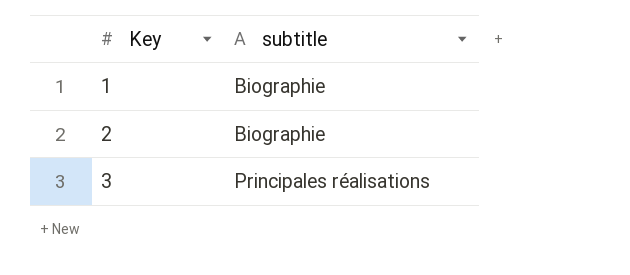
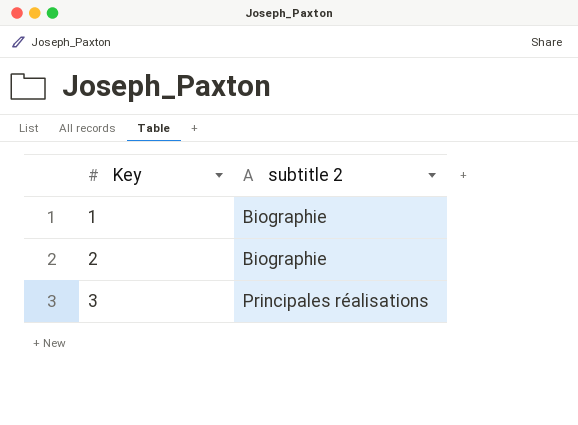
column name: subtitle -> subtitle 2

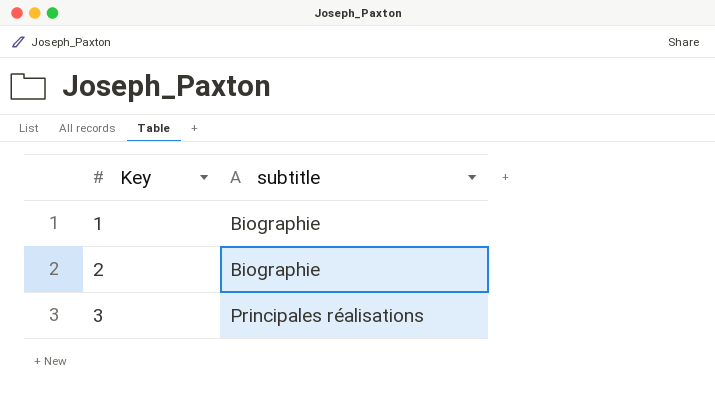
column name: subtitle 2 -> subtitle

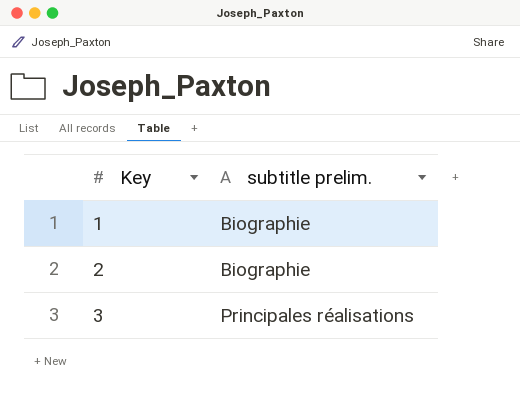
column name: subtitle -> subtitle prelim.

